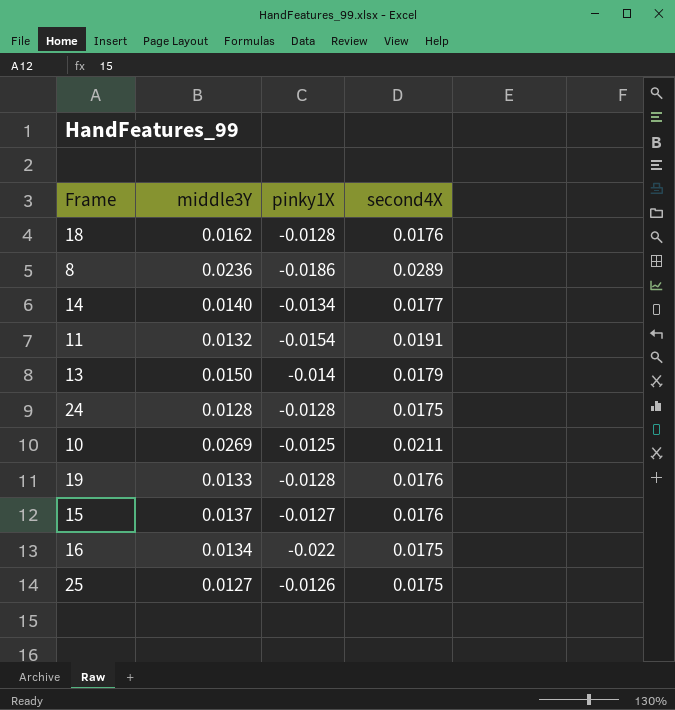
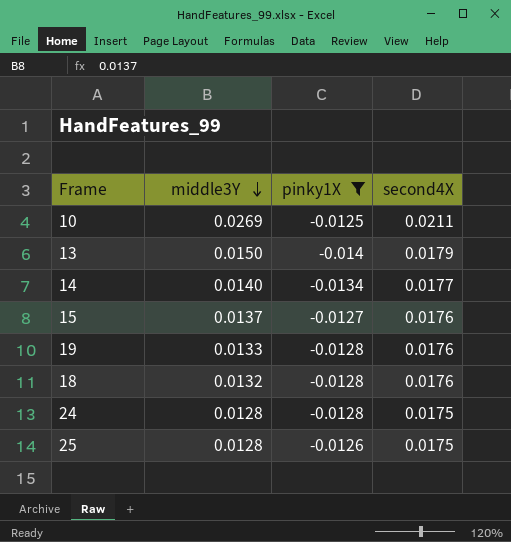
filter: none -> pinky1X >= -0.014
row order: none -> middle3Y descending
18 | middle3Y: 0.0162 -> 0.0132
25 | middle3Y: 0.0127 -> 0.0128

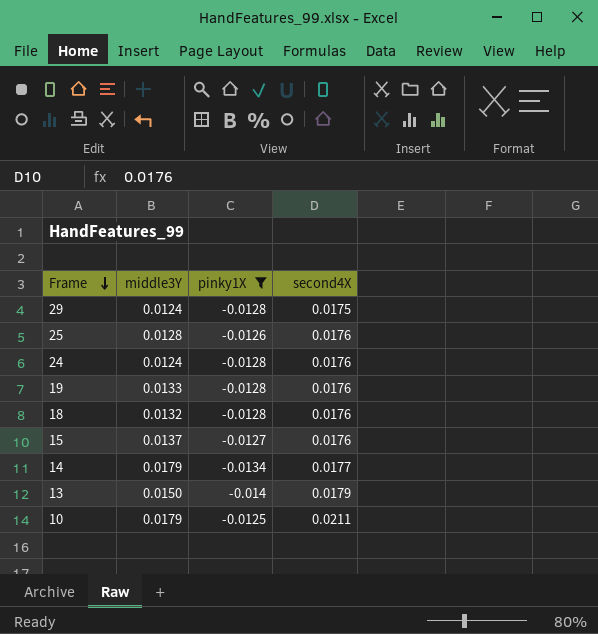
row order: middle3Y descending -> Frame descending
row 29: none -> 0.0124 | -0.0128 | 0.0175
25 | second4X: 0.0175 -> 0.0176
24 | middle3Y: 0.0128 -> 0.0124
24 | second4X: 0.0175 -> 0.0176
14 | middle3Y: 0.0140 -> 0.0179
10 | middle3Y: 0.0269 -> 0.0179

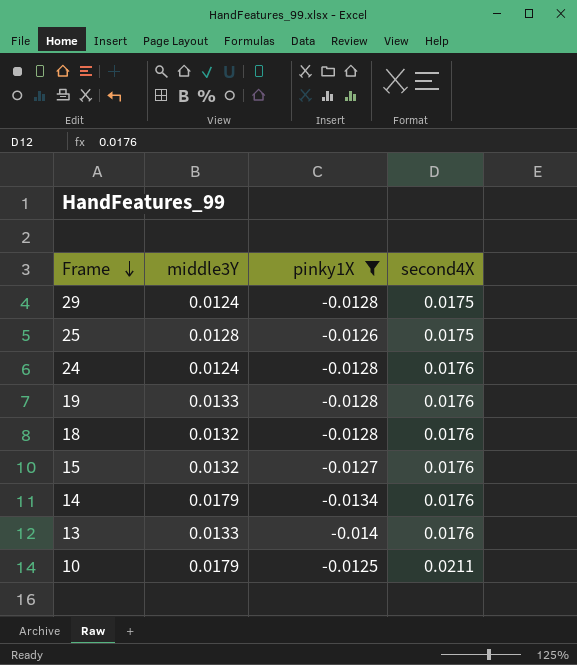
25 | second4X: 0.0176 -> 0.0175
15 | middle3Y: 0.0137 -> 0.0132
14 | second4X: 0.0177 -> 0.0176
13 | middle3Y: 0.0150 -> 0.0133
13 | second4X: 0.0179 -> 0.0176

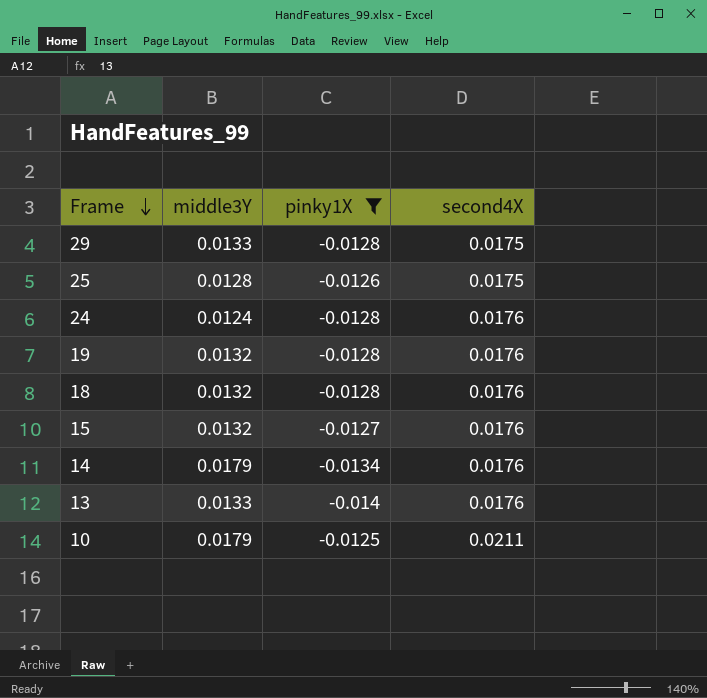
29 | middle3Y: 0.0124 -> 0.0133
19 | middle3Y: 0.0133 -> 0.0132

